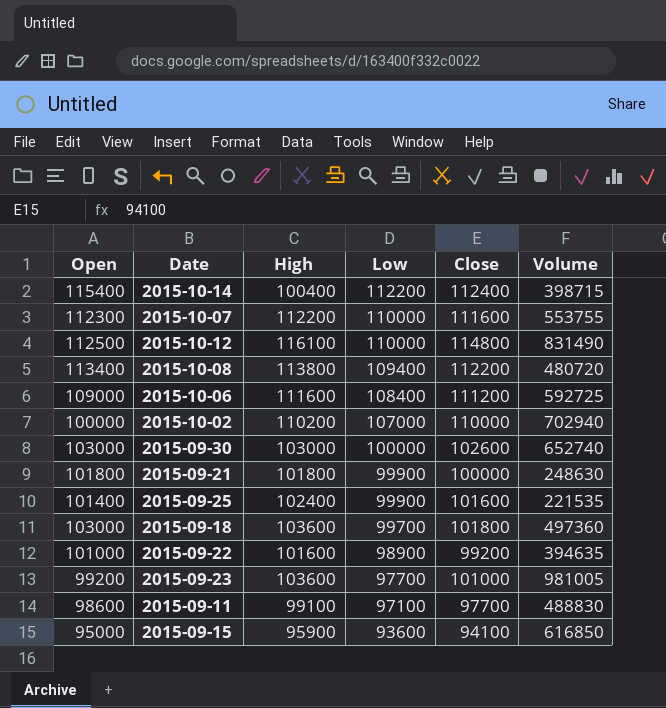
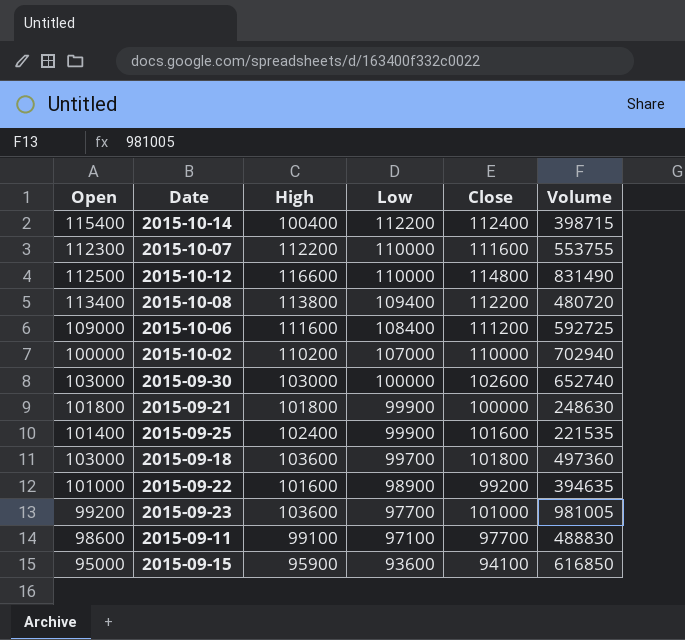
2015-10-12 | High: 116100 -> 116600

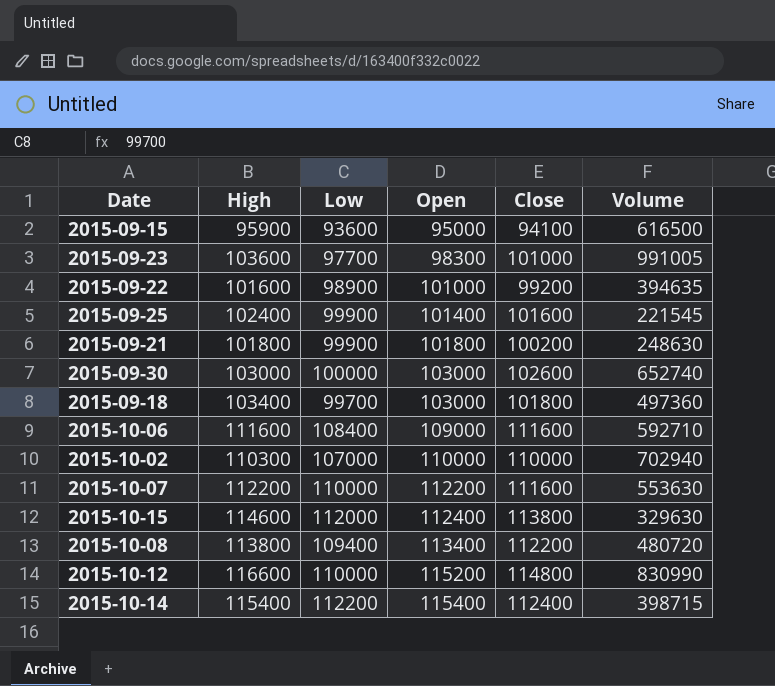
row order: Low descending -> Open ascending
column Open | position: 1 -> 4
row 2015-09-11: 98600 | 99100 | 97100 | 97700 | 488830 -> none
2015-09-15 | Volume: 616850 -> 616500
2015-09-23 | Open: 99200 -> 98300
2015-09-23 | Volume: 981005 -> 991005
2015-09-25 | Volume: 221535 -> 221545
2015-09-21 | Close: 100000 -> 100200
2015-09-18 | High: 103600 -> 103400
2015-10-06 | Close: 111200 -> 111600
2015-10-06 | Volume: 592725 -> 592710
2015-10-02 | High: 110200 -> 110300
2015-10-02 | Open: 100000 -> 110000
2015-10-07 | Open: 112300 -> 112200
2015-10-07 | Volume: 553755 -> 553630
row 2015-10-15: none -> 114600 | 112000 | 112400 | 113800 | 329630
2015-10-12 | Open: 112500 -> 115200
2015-10-12 | Volume: 831490 -> 830990
2015-10-14 | High: 100400 -> 115400

